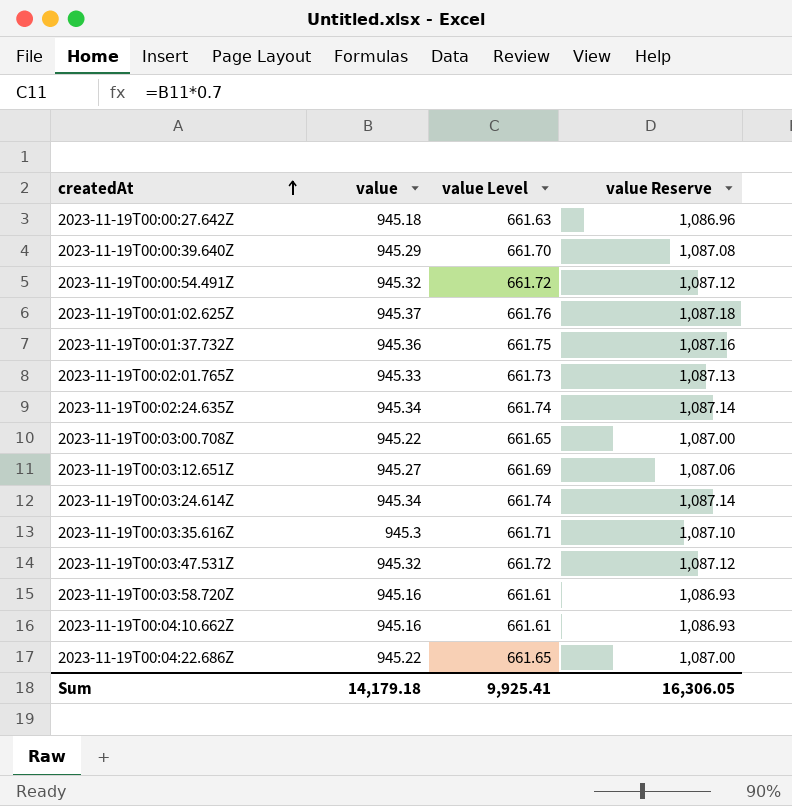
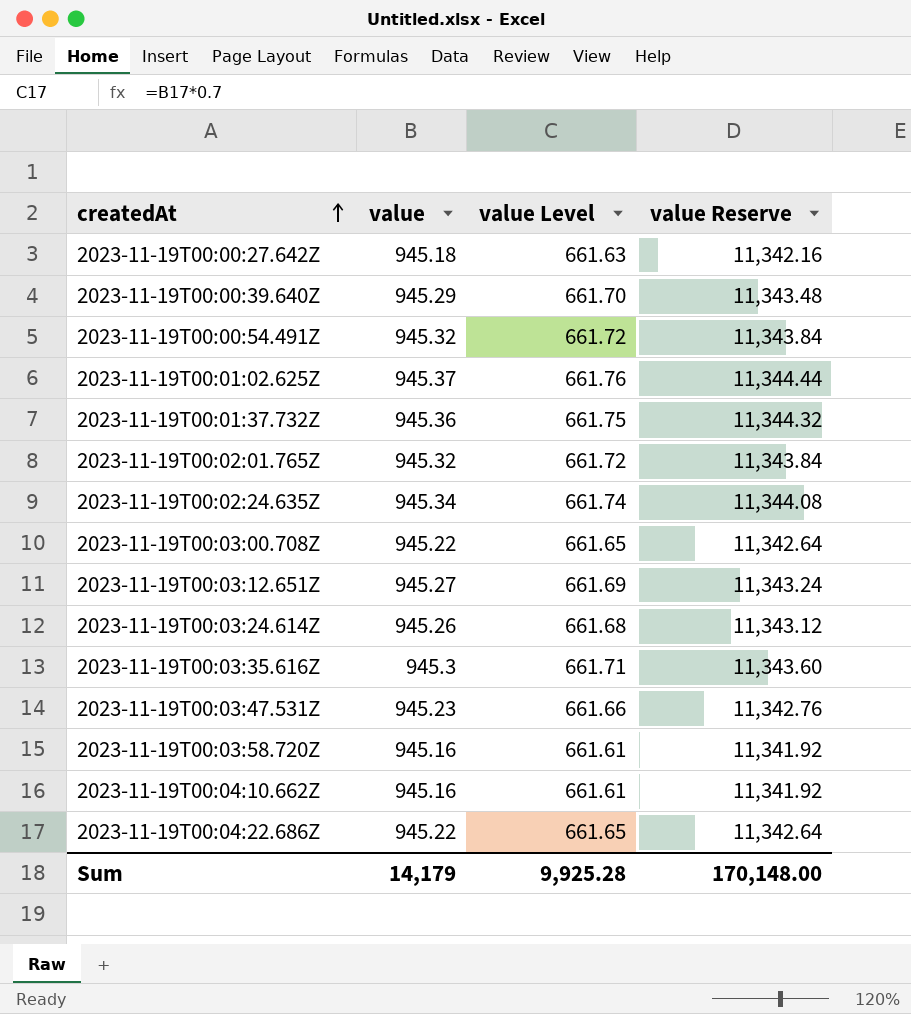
column value Reserve | formula: [value] * 1.15 -> [value] * 12
2023-11-19T00:02:01.765Z | value: 945.33 -> 945.32
2023-11-19T00:02:01.765Z | value Level: 661.73 -> 661.72
2023-11-19T00:03:24.614Z | value: 945.34 -> 945.26
2023-11-19T00:03:24.614Z | value Level: 661.74 -> 661.68
2023-11-19T00:03:47.531Z | value: 945.32 -> 945.23
2023-11-19T00:03:47.531Z | value Level: 661.72 -> 661.66
Sum | value: 14,179.18 -> 14,179
Sum | value Level: 9,925.41 -> 9,925.28
Sum | value Reserve: 16,306.05 -> 170,148.00

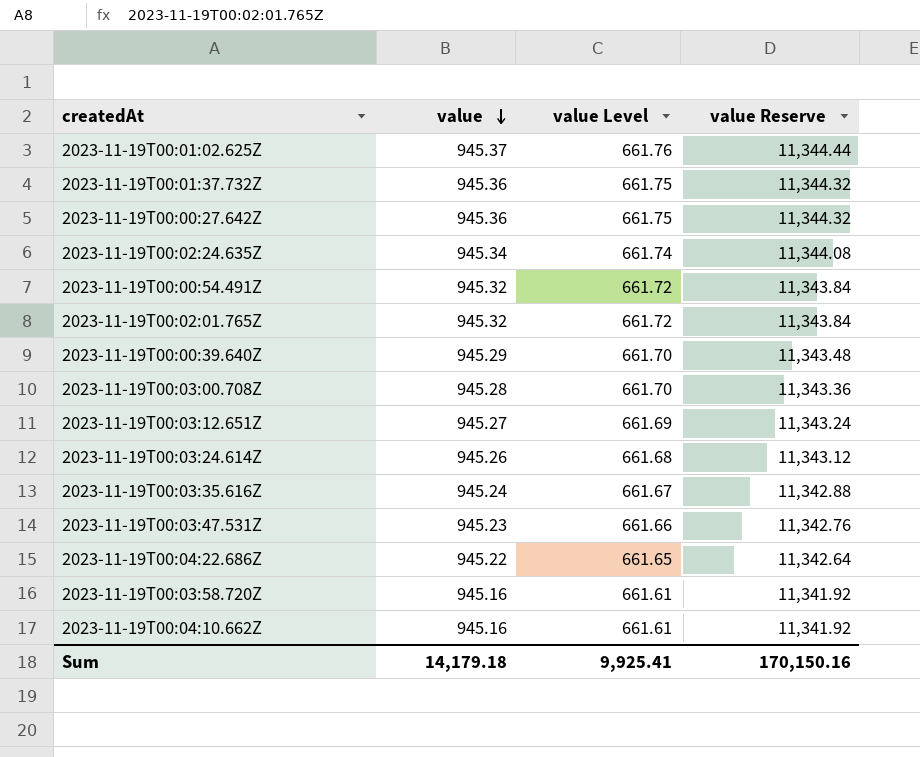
row order: createdAt ascending -> value descending
2023-11-19T00:00:27.642Z | value: 945.18 -> 945.36
2023-11-19T00:00:27.642Z | value Level: 661.63 -> 661.75
2023-11-19T00:00:27.642Z | value Reserve: 11,342.16 -> 11,344.32
2023-11-19T00:03:00.708Z | value: 945.22 -> 945.28
2023-11-19T00:03:00.708Z | value Level: 661.65 -> 661.70
2023-11-19T00:03:00.708Z | value Reserve: 11,342.64 -> 11,343.36
2023-11-19T00:03:35.616Z | value: 945.3 -> 945.24
2023-11-19T00:03:35.616Z | value Level: 661.71 -> 661.67
2023-11-19T00:03:35.616Z | value Reserve: 11,343.60 -> 11,342.88
Sum | value: 14,179 -> 14,179.18
Sum | value Level: 9,925.28 -> 9,925.41
Sum | value Reserve: 170,148.00 -> 170,150.16

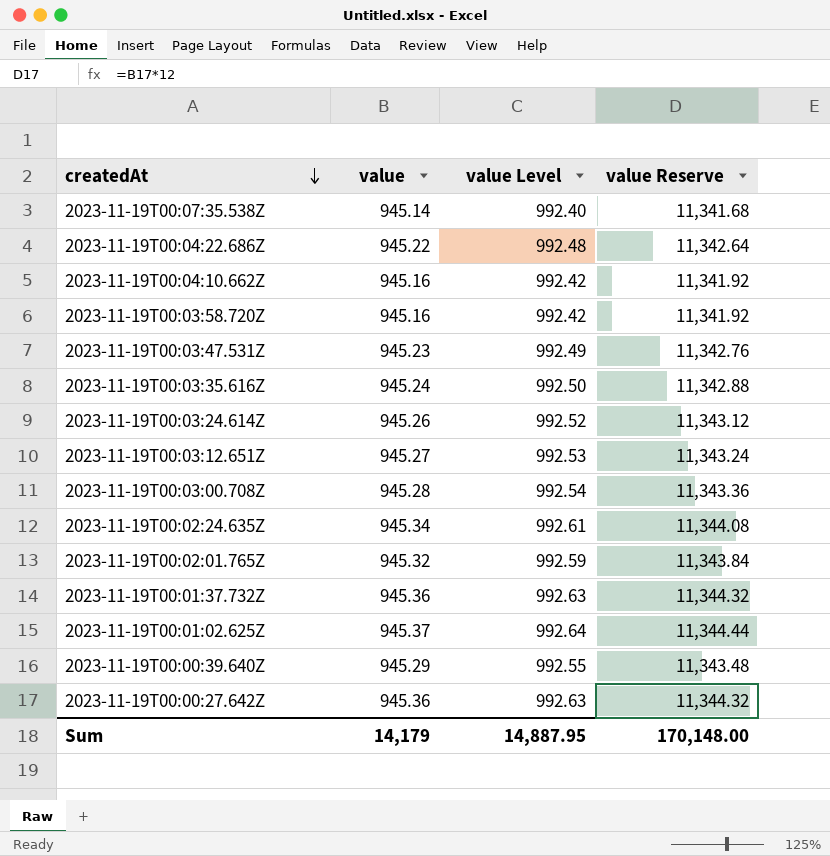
row order: value descending -> createdAt descending
column value Level | formula: [value] * 0.7 -> [value] * 1.05
row 2023-11-19T00:00:54.491Z: 945.32 | 661.72 | 11,343.84 -> none
row 2023-11-19T00:07:35.538Z: none -> 945.14 | 992.40 | 11,341.68
Sum | value: 14,179.18 -> 14,179
Sum | value Level: 9,925.41 -> 14,887.95
Sum | value Reserve: 170,150.16 -> 170,148.00

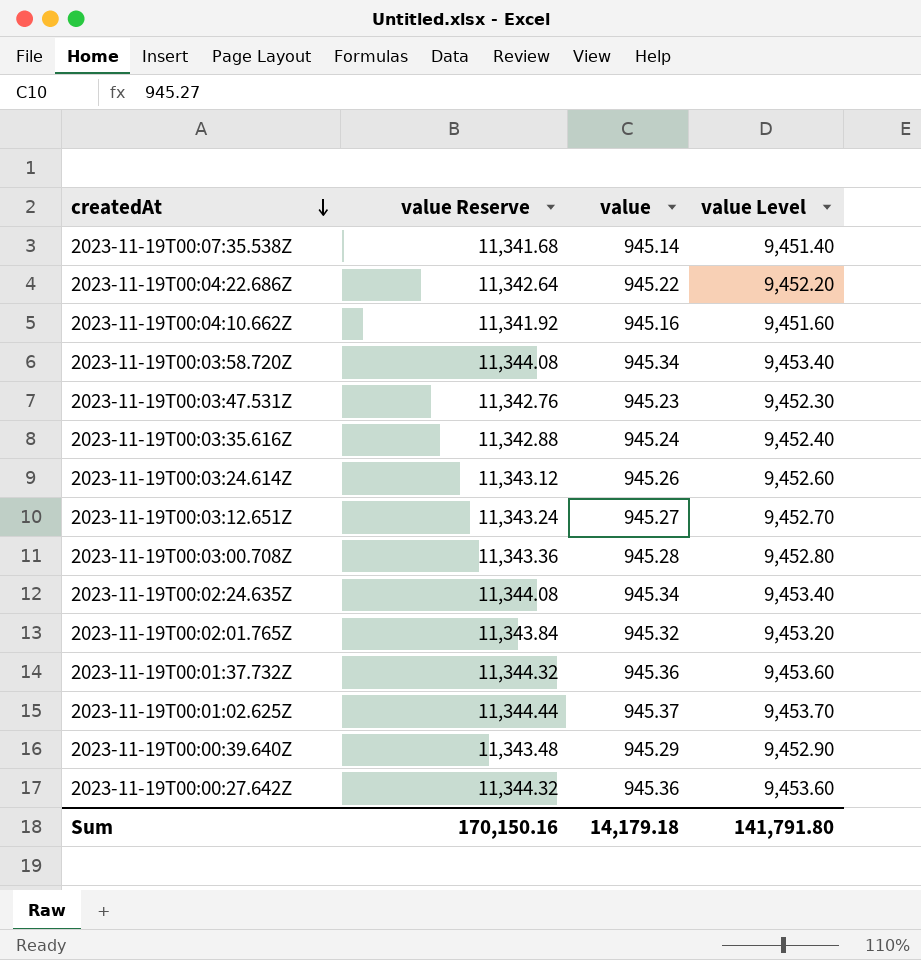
column value Reserve | position: 4 -> 2
column value Level | formula: [value] * 1.05 -> [value] * 10
2023-11-19T00:03:58.720Z | value Reserve: 11,341.92 -> 11,344.08
2023-11-19T00:03:58.720Z | value: 945.16 -> 945.34
Sum | value Reserve: 170,148.00 -> 170,150.16
Sum | value: 14,179 -> 14,179.18
Sum | value Level: 14,887.95 -> 141,791.80

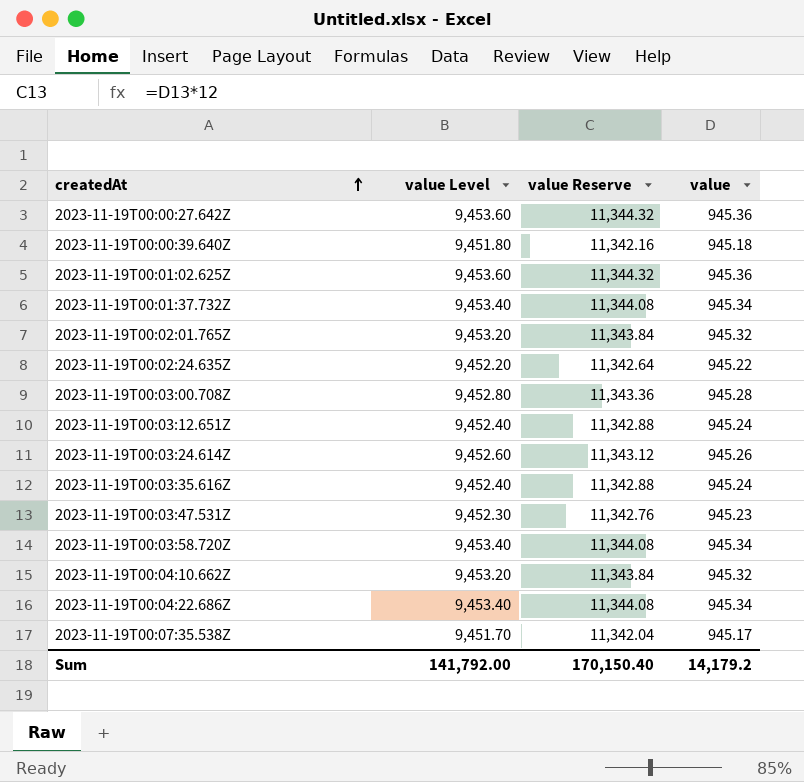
row order: createdAt descending -> createdAt ascending
column value Level | position: 4 -> 2
2023-11-19T00:00:39.640Z | value Level: 9,452.90 -> 9,451.80
2023-11-19T00:00:39.640Z | value Reserve: 11,343.48 -> 11,342.16
2023-11-19T00:00:39.640Z | value: 945.29 -> 945.18
2023-11-19T00:01:02.625Z | value Level: 9,453.70 -> 9,453.60
2023-11-19T00:01:02.625Z | value Reserve: 11,344.44 -> 11,344.32
2023-11-19T00:01:02.625Z | value: 945.37 -> 945.36
2023-11-19T00:01:37.732Z | value Level: 9,453.60 -> 9,453.40
2023-11-19T00:01:37.732Z | value Reserve: 11,344.32 -> 11,344.08
2023-11-19T00:01:37.732Z | value: 945.36 -> 945.34
2023-11-19T00:02:24.635Z | value Level: 9,453.40 -> 9,452.20
2023-11-19T00:02:24.635Z | value Reserve: 11,344.08 -> 11,342.64
2023-11-19T00:02:24.635Z | value: 945.34 -> 945.22
2023-11-19T00:03:12.651Z | value Level: 9,452.70 -> 9,452.40
2023-11-19T00:03:12.651Z | value Reserve: 11,343.24 -> 11,342.88
2023-11-19T00:03:12.651Z | value: 945.27 -> 945.24
2023-11-19T00:04:10.662Z | value Level: 9,451.60 -> 9,453.20
2023-11-19T00:04:10.662Z | value Reserve: 11,341.92 -> 11,343.84
2023-11-19T00:04:10.662Z | value: 945.16 -> 945.32
2023-11-19T00:04:22.686Z | value Level: 9,452.20 -> 9,453.40
2023-11-19T00:04:22.686Z | value Reserve: 11,342.64 -> 11,344.08
2023-11-19T00:04:22.686Z | value: 945.22 -> 945.34
2023-11-19T00:07:35.538Z | value Level: 9,451.40 -> 9,451.70
2023-11-19T00:07:35.538Z | value Reserve: 11,341.68 -> 11,342.04
2023-11-19T00:07:35.538Z | value: 945.14 -> 945.17
Sum | value Level: 141,791.80 -> 141,792.00
Sum | value Reserve: 170,150.16 -> 170,150.40
Sum | value: 14,179.18 -> 14,179.2

